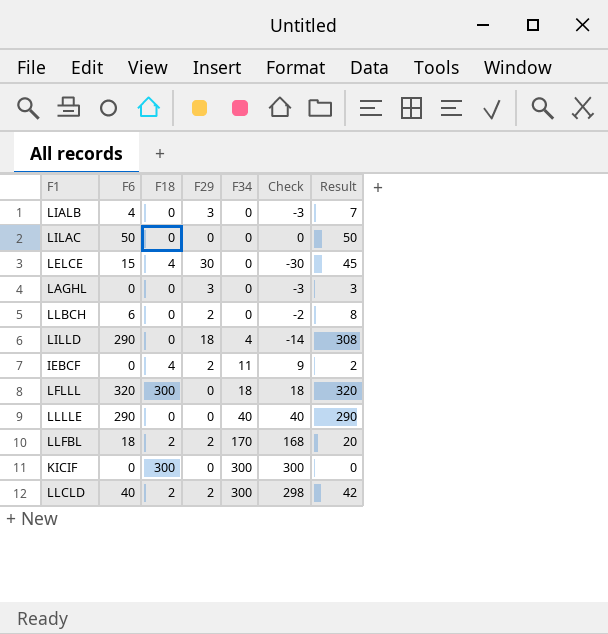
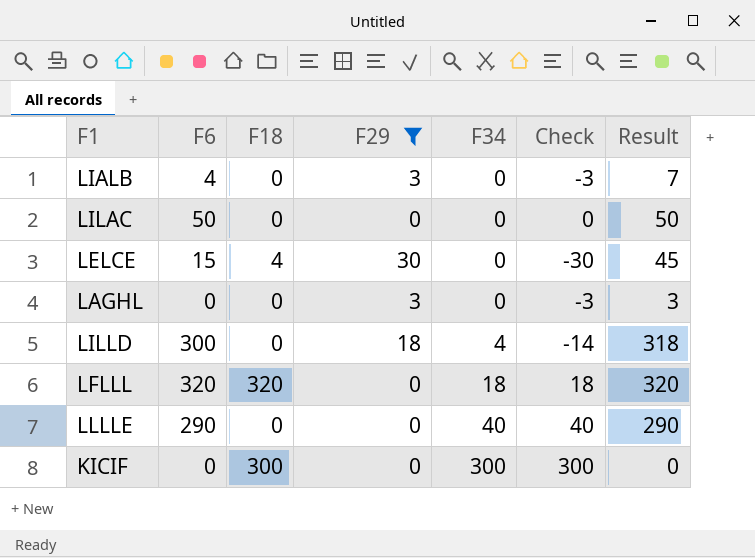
filter: none -> F29 != 2
LILLD | F6: 290 -> 300
LILLD | Result: 308 -> 318
LFLLL | F18: 300 -> 320

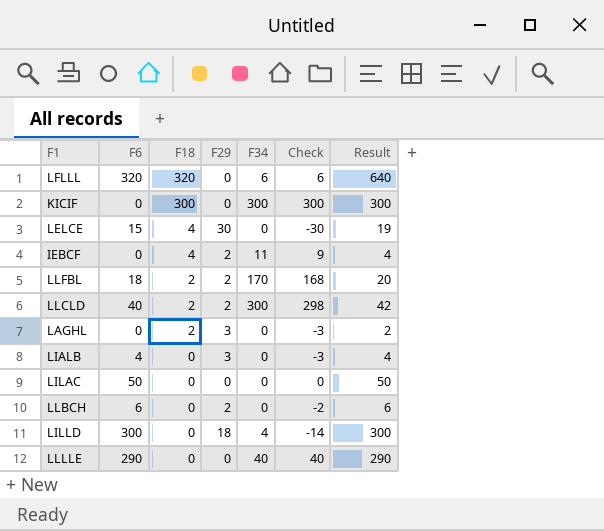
filter: F29 != 2 -> none
row order: F34 ascending -> F18 descending
column Result | formula: [F6] + [F29] -> [F6] + [F18]
LFLLL | F34: 18 -> 6
LFLLL | Check: 18 -> 6
LAGHL | F18: 0 -> 2

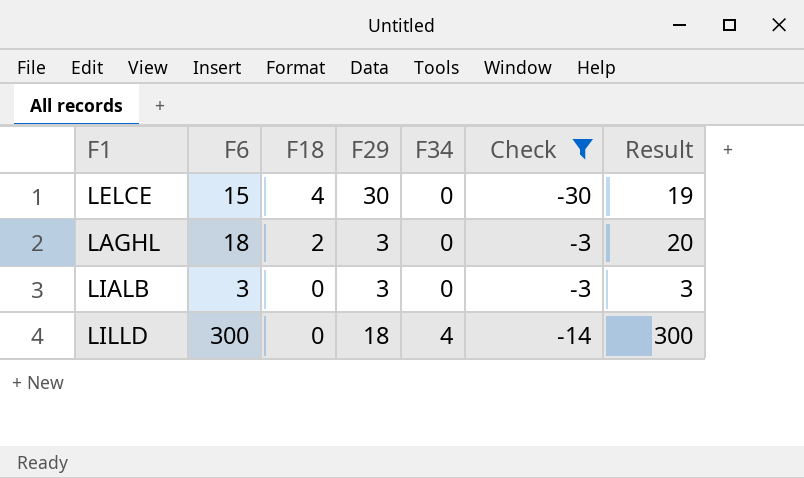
filter: none -> Check <= -3
LAGHL | F6: 0 -> 18
LAGHL | Result: 2 -> 20
LIALB | F6: 4 -> 3
LIALB | Result: 4 -> 3

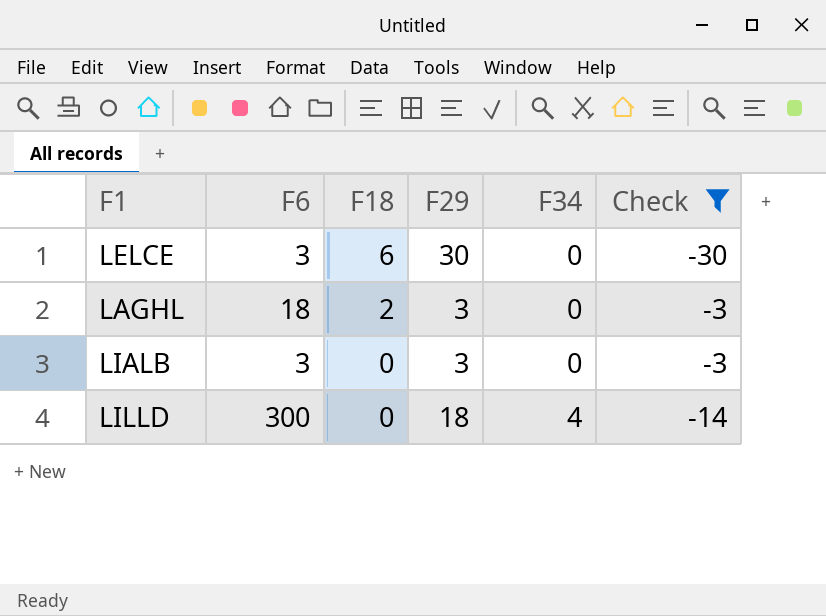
column Result | formula: [F6] + [F18] -> none
LELCE | F6: 15 -> 3
LELCE | F18: 4 -> 6

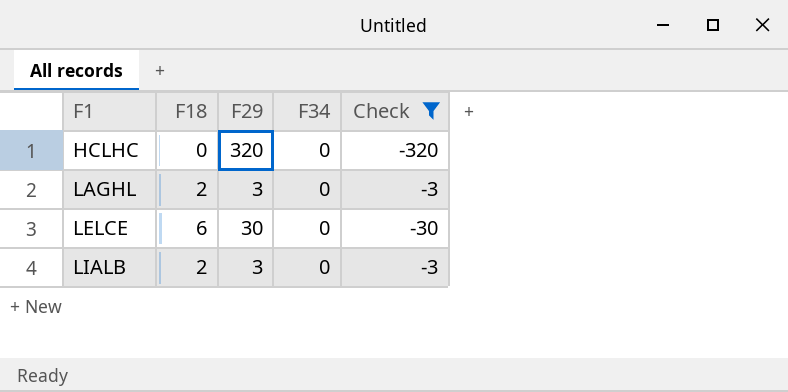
row order: F18 descending -> F1 ascending
column F6 | position: 2 -> none
row LILLD: 300 | 0 | 18 | 4 | -14 -> none
row HCLHC: none -> 0 | 320 | 0 | -320
LIALB | F18: 0 -> 2

